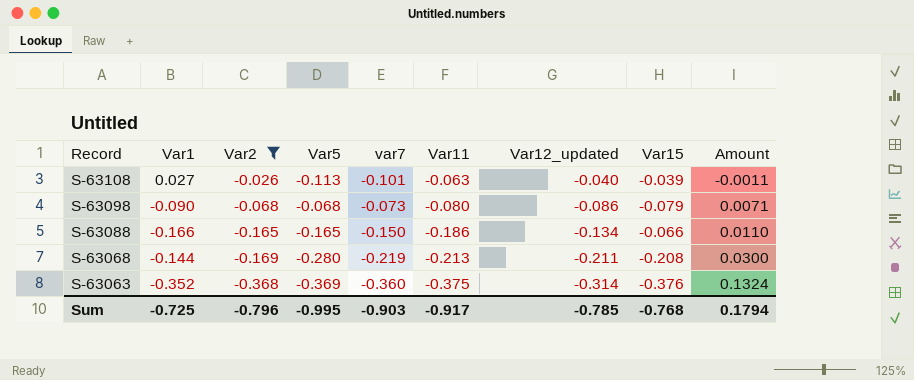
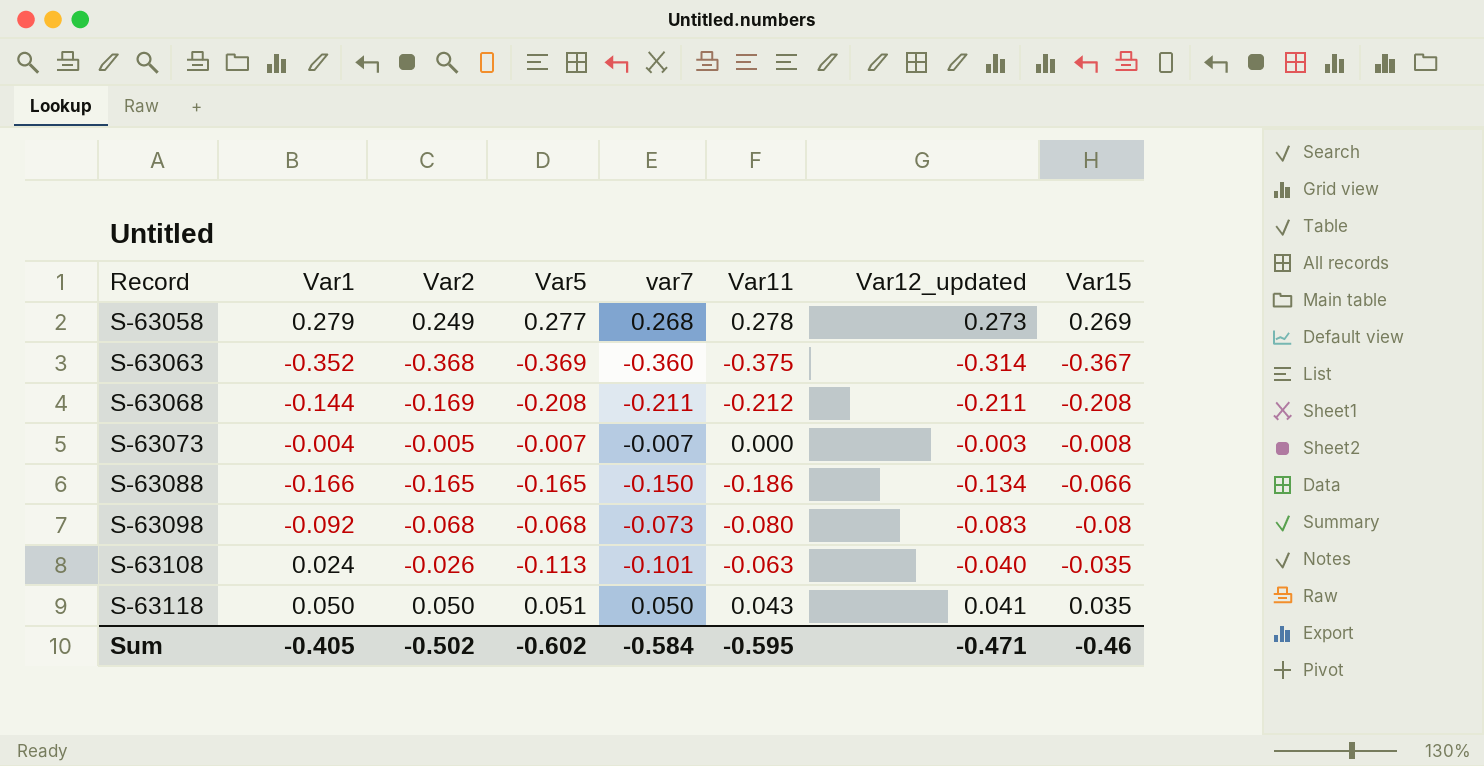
filter: Var2 <= -0.026 -> none
row order: Record descending -> Record ascending
column Amount | formula: [Var1] * [Var15] -> none
S-63063 | Var15: -0.376 -> -0.367
S-63068 | Var5: -0.280 -> -0.208
S-63068 | var7: -0.219 -> -0.211
S-63068 | Var11: -0.213 -> -0.212
S-63098 | Var1: -0.090 -> -0.092
S-63098 | Var12_updated: -0.086 -> -0.083
S-63098 | Var15: -0.079 -> -0.08
S-63108 | Var1: 0.027 -> 0.024
S-63108 | Var15: -0.039 -> -0.035
Sum | Var1: -0.725 -> -0.405
Sum | Var2: -0.796 -> -0.502
Sum | Var5: -0.995 -> -0.602
Sum | var7: -0.903 -> -0.584
Sum | Var11: -0.917 -> -0.595
Sum | Var12_updated: -0.785 -> -0.471
Sum | Var15: -0.768 -> -0.46

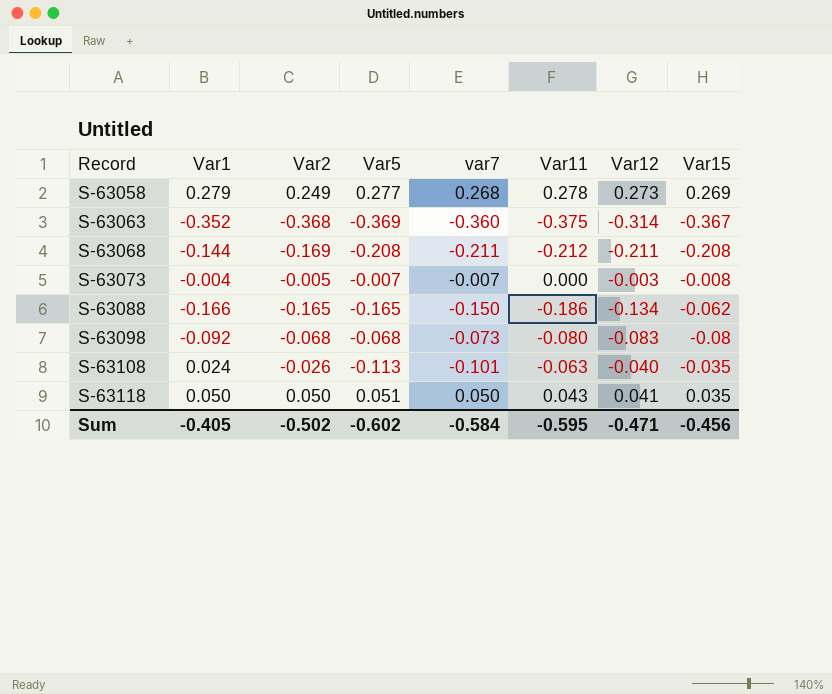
column name: Var12_updated -> Var12
S-63088 | Var15: -0.066 -> -0.062
Sum | Var15: -0.46 -> -0.456

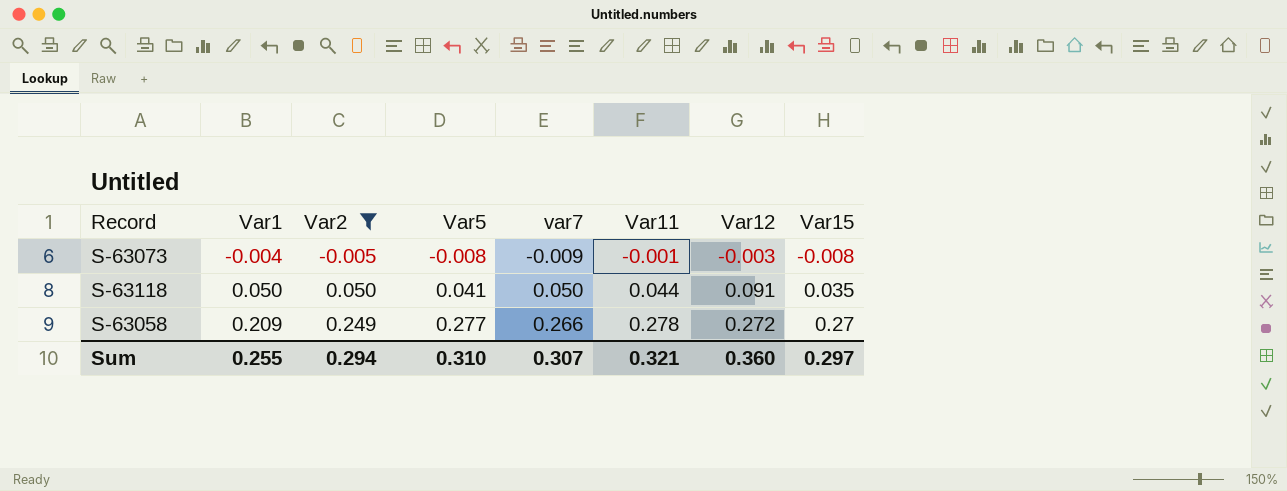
filter: none -> Var2 >= -0.005
row order: Record ascending -> Var1 ascending
S-63073 | Var5: -0.007 -> -0.008
S-63073 | var7: -0.007 -> -0.009
S-63073 | Var11: 0.000 -> -0.001
S-63118 | Var5: 0.051 -> 0.041
S-63118 | Var11: 0.043 -> 0.044
S-63118 | Var12: 0.041 -> 0.091
S-63058 | Var1: 0.279 -> 0.209
S-63058 | var7: 0.268 -> 0.266
S-63058 | Var12: 0.273 -> 0.272
S-63058 | Var15: 0.269 -> 0.27
Sum | Var1: -0.405 -> 0.255
Sum | Var2: -0.502 -> 0.294
Sum | Var5: -0.602 -> 0.310
Sum | var7: -0.584 -> 0.307
Sum | Var11: -0.595 -> 0.321
Sum | Var12: -0.471 -> 0.360
Sum | Var15: -0.456 -> 0.297

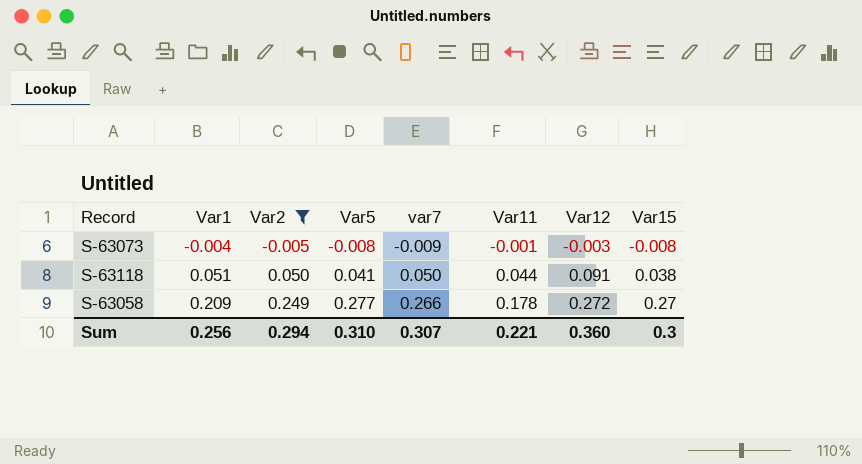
S-63118 | Var1: 0.050 -> 0.051
S-63118 | Var15: 0.035 -> 0.038
S-63058 | Var11: 0.278 -> 0.178
Sum | Var1: 0.255 -> 0.256
Sum | Var11: 0.321 -> 0.221
Sum | Var15: 0.297 -> 0.3

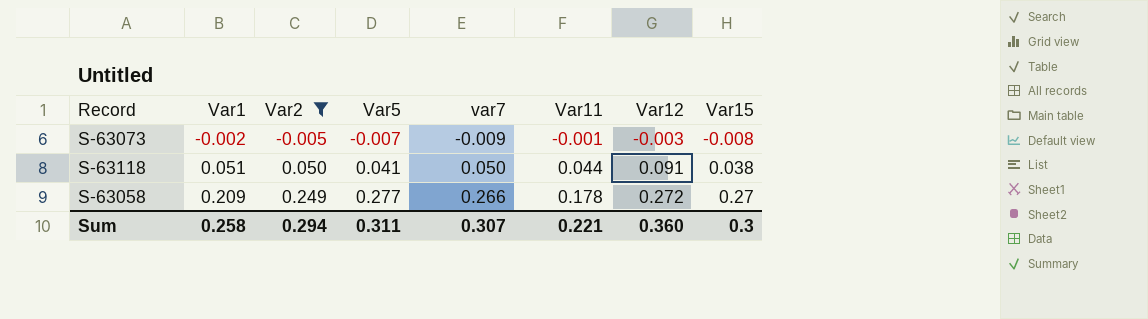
S-63073 | Var1: -0.004 -> -0.002
S-63073 | Var5: -0.008 -> -0.007
Sum | Var1: 0.256 -> 0.258
Sum | Var5: 0.310 -> 0.311

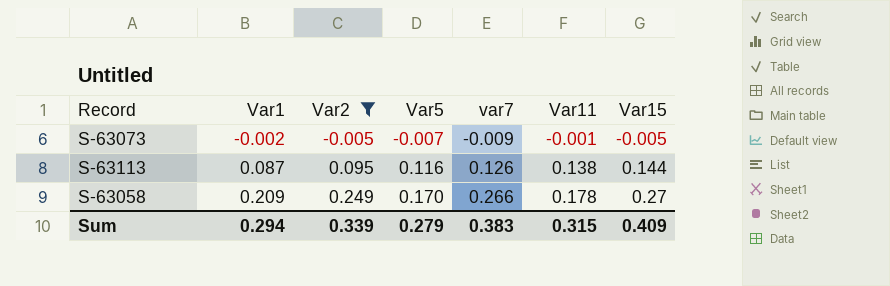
column Var12 | position: 7 -> none
row S-63118: 0.051 | 0.050 | 0.041 | 0.050 | 0.044 | 0.091 | 0.038 -> none
S-63073 | Var15: -0.008 -> -0.005
row S-63113: none -> 0.087 | 0.095 | 0.116 | 0.126 | 0.138 | 0.144
S-63058 | Var5: 0.277 -> 0.170
Sum | Var1: 0.258 -> 0.294
Sum | Var2: 0.294 -> 0.339
Sum | Var5: 0.311 -> 0.279
Sum | var7: 0.307 -> 0.383
Sum | Var11: 0.221 -> 0.315
Sum | Var15: 0.3 -> 0.409

